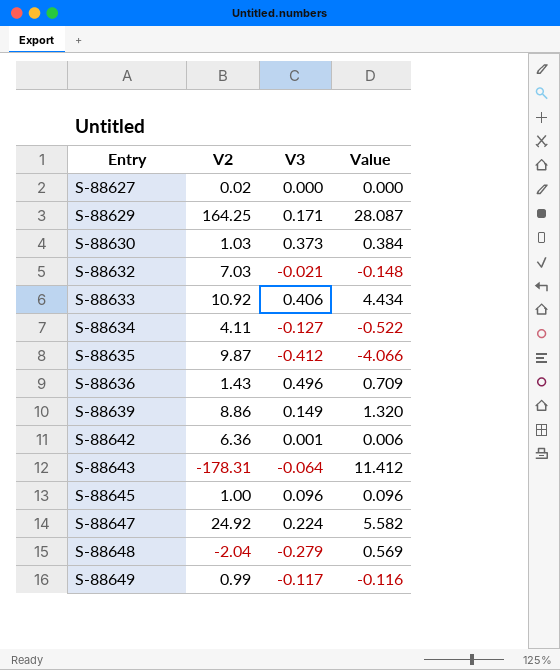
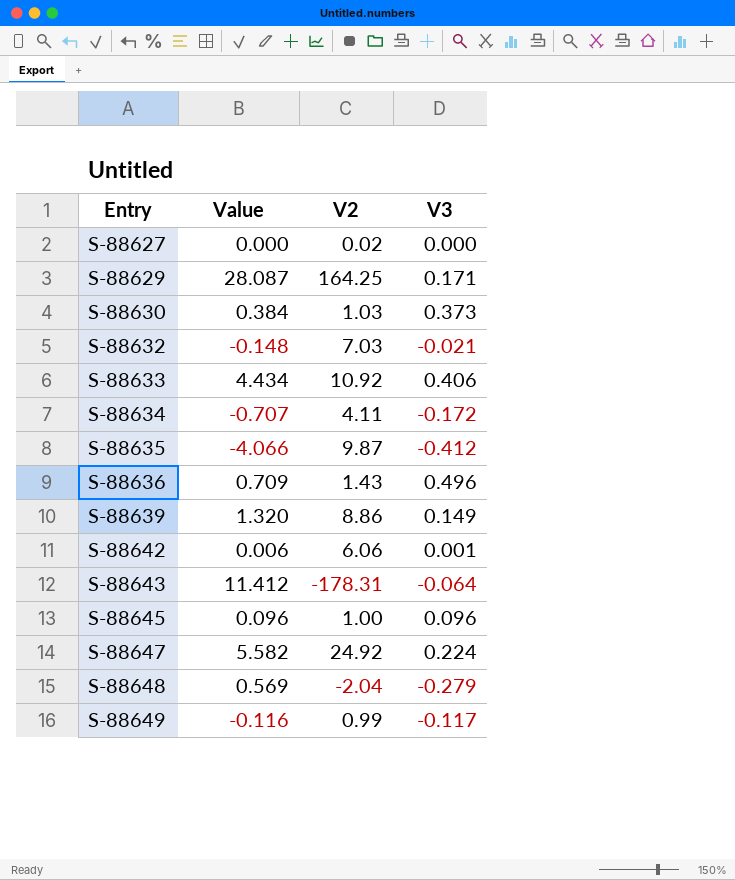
column Value | position: 4 -> 2
S-88634 | Value: -0.522 -> -0.707
S-88634 | V3: -0.127 -> -0.172
S-88642 | V2: 6.36 -> 6.06

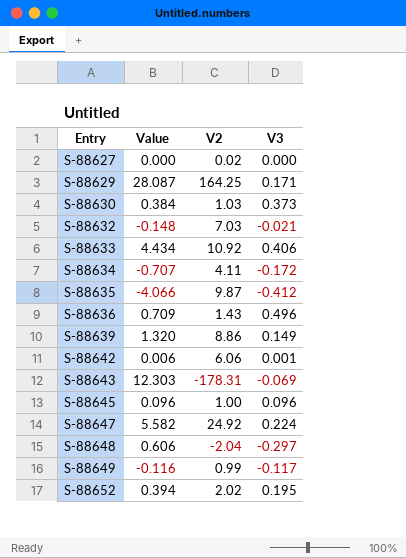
S-88643 | Value: 11.412 -> 12.303
S-88643 | V3: -0.064 -> -0.069
S-88648 | Value: 0.569 -> 0.606
S-88648 | V3: -0.279 -> -0.297
row S-88652: none -> 0.394 | 2.02 | 0.195

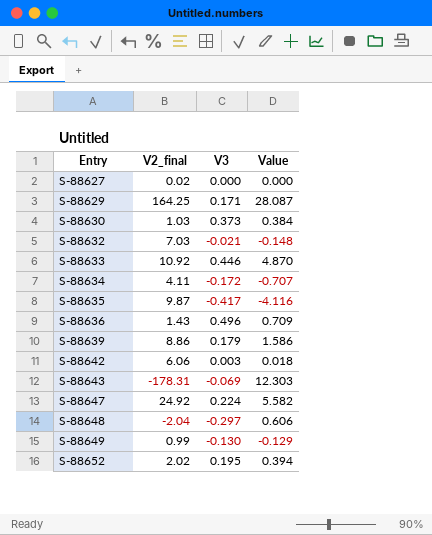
column name: V2 -> V2_final
column Value | position: 2 -> 4
row S-88645: 0.096 | 1.00 | 0.096 -> none
S-88633 | V3: 0.406 -> 0.446
S-88633 | Value: 4.434 -> 4.870
S-88635 | V3: -0.412 -> -0.417
S-88635 | Value: -4.066 -> -4.116
S-88639 | V3: 0.149 -> 0.179
S-88639 | Value: 1.320 -> 1.586
S-88642 | V3: 0.001 -> 0.003
S-88642 | Value: 0.006 -> 0.018
S-88649 | V3: -0.117 -> -0.130
S-88649 | Value: -0.116 -> -0.129

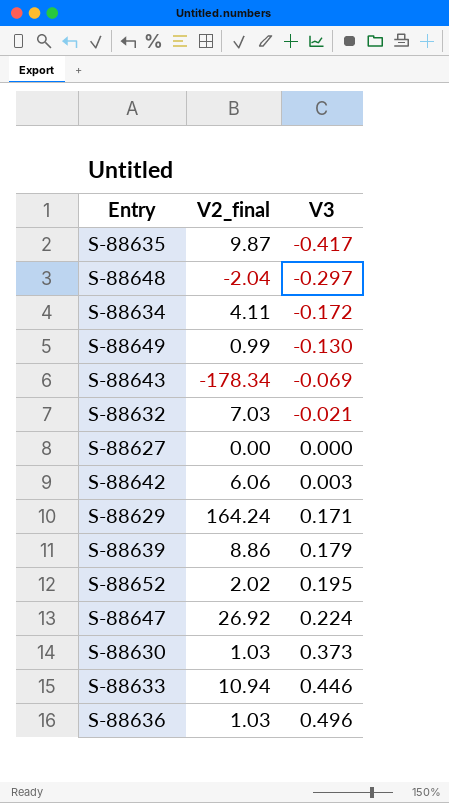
row order: Entry ascending -> V3 ascending
column Value | formula: [V2_final] * [V3] -> none
S-88643 | V2_final: -178.31 -> -178.34
S-88627 | V2_final: 0.02 -> 0.00
S-88629 | V2_final: 164.25 -> 164.24
S-88647 | V2_final: 24.92 -> 26.92
S-88633 | V2_final: 10.92 -> 10.94
S-88636 | V2_final: 1.43 -> 1.03

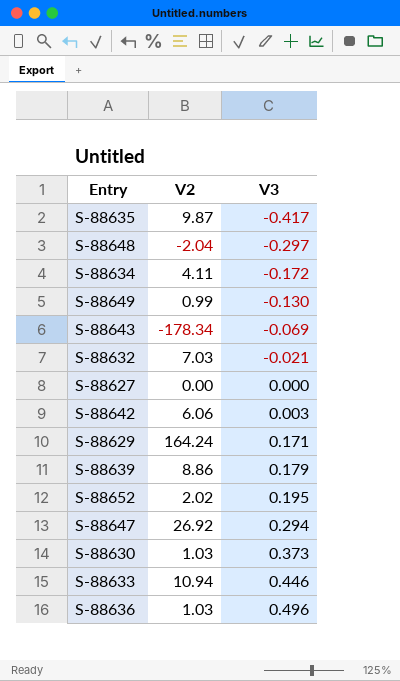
column name: V2_final -> V2
S-88647 | V3: 0.224 -> 0.294

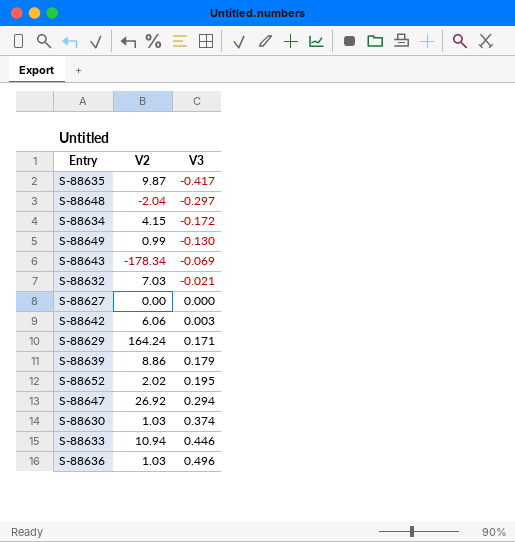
S-88634 | V2: 4.11 -> 4.15
S-88630 | V3: 0.373 -> 0.374

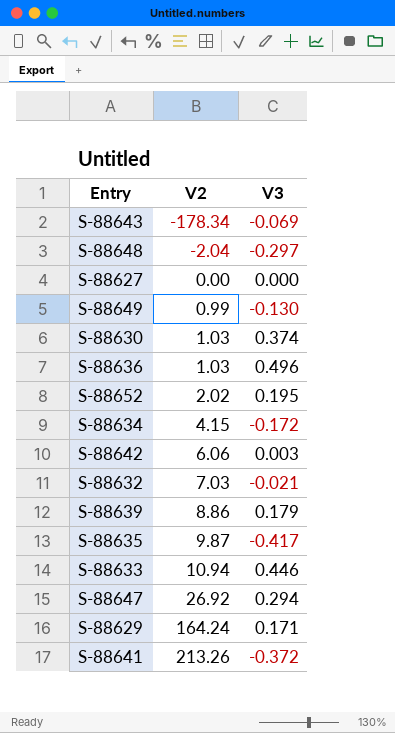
row order: V3 ascending -> V2 ascending
row S-88641: none -> 213.26 | -0.372

